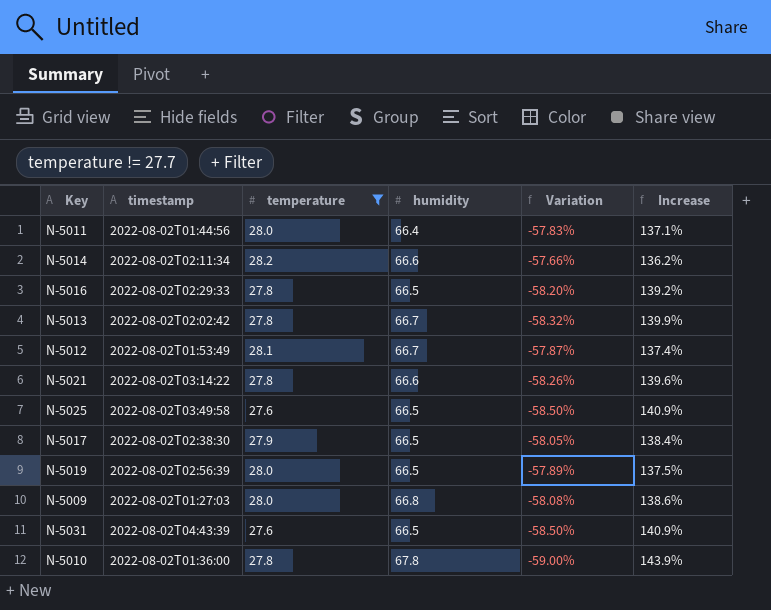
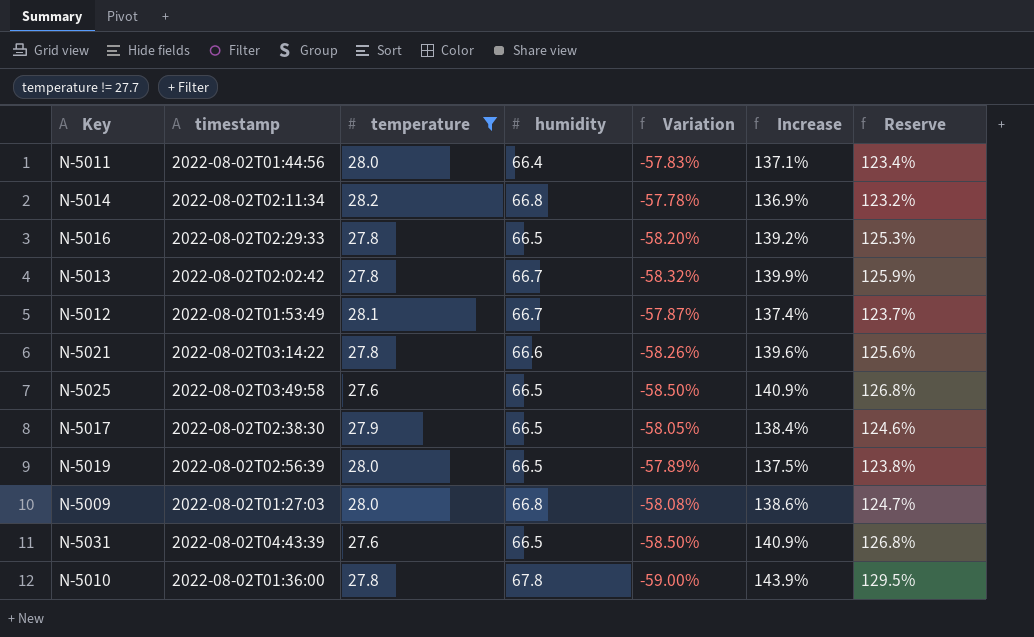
column Reserve | formula: none -> [Increase] * 0.9
N-5014 | humidity: 66.6 -> 66.8
N-5014 | Variation: -57.66% -> -57.78%
N-5014 | Increase: 136.2% -> 136.9%

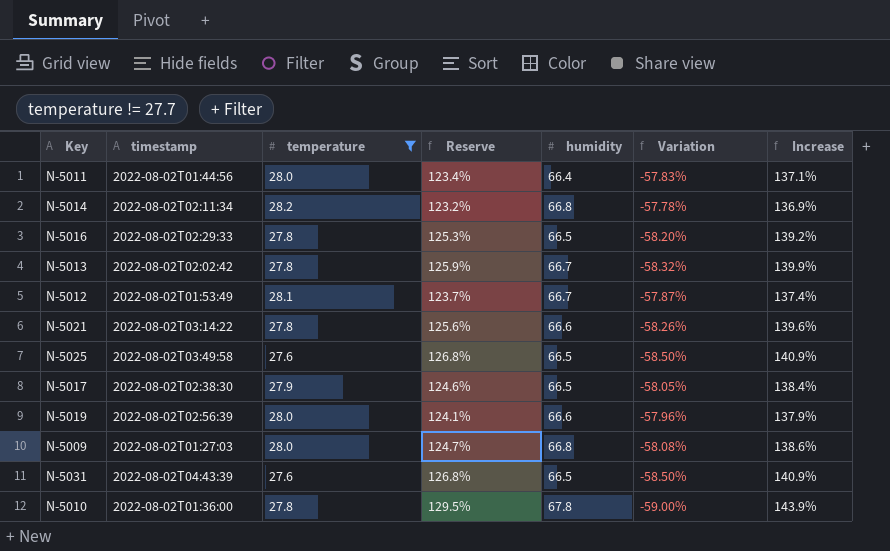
column Reserve | position: 7 -> 4
N-5019 | Reserve: 123.8% -> 124.1%
N-5019 | humidity: 66.5 -> 66.6
N-5019 | Variation: -57.89% -> -57.96%
N-5019 | Increase: 137.5% -> 137.9%

